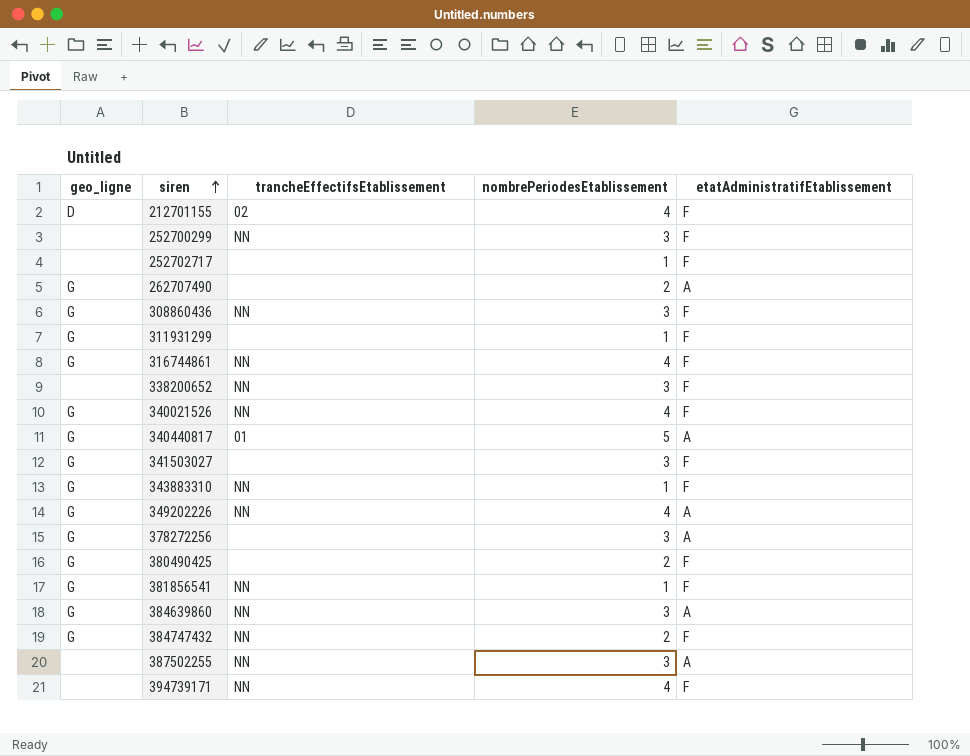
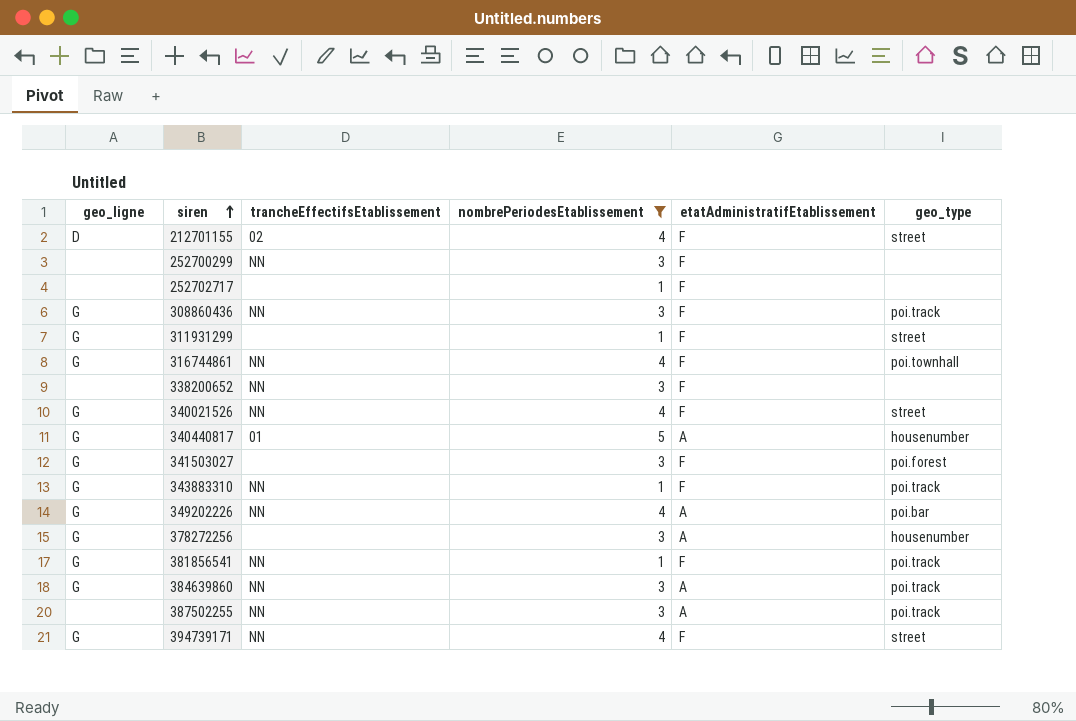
filter: none -> nombrePeriodesEtablissement != 2
column geo_type | position: none -> 6
394739171 | geo_ligne: none -> G

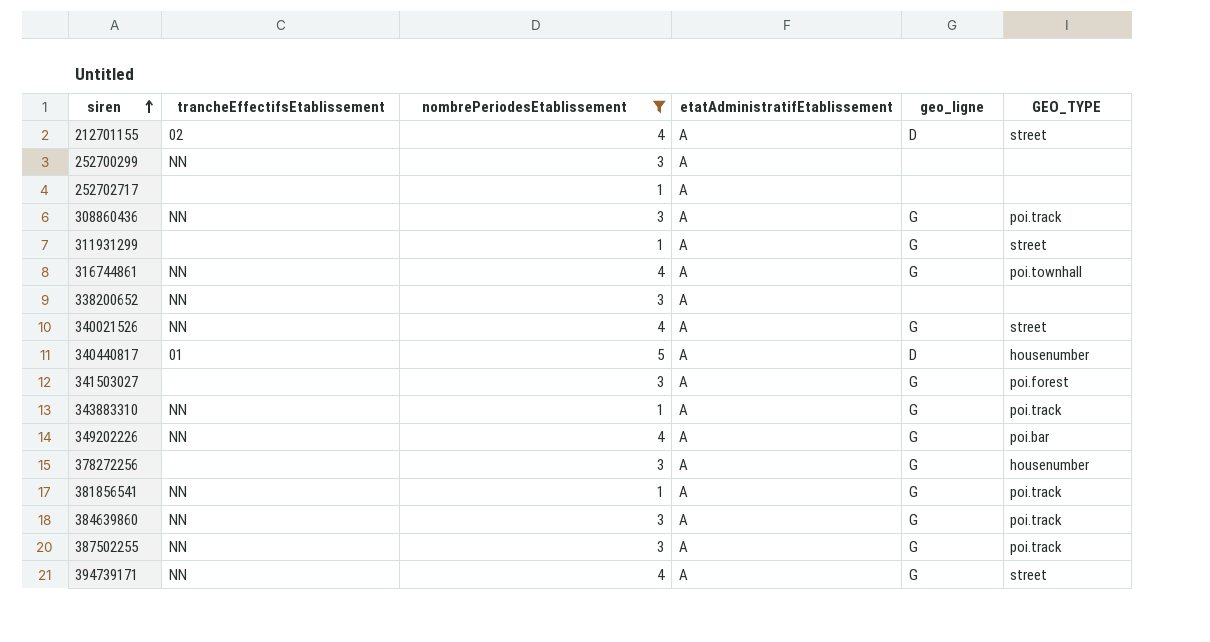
column geo_ligne | position: 1 -> 5
column name: geo_type -> GEO_TYPE
212701155 | etatAdministratifEtablissement: F -> A
252700299 | etatAdministratifEtablissement: F -> A
252702717 | etatAdministratifEtablissement: F -> A
308860436 | etatAdministratifEtablissement: F -> A
311931299 | etatAdministratifEtablissement: F -> A
316744861 | etatAdministratifEtablissement: F -> A
338200652 | etatAdministratifEtablissement: F -> A
340021526 | etatAdministratifEtablissement: F -> A
340440817 | geo_ligne: G -> D
341503027 | etatAdministratifEtablissement: F -> A
343883310 | etatAdministratifEtablissement: F -> A
381856541 | etatAdministratifEtablissement: F -> A
387502255 | geo_ligne: none -> G
394739171 | etatAdministratifEtablissement: F -> A

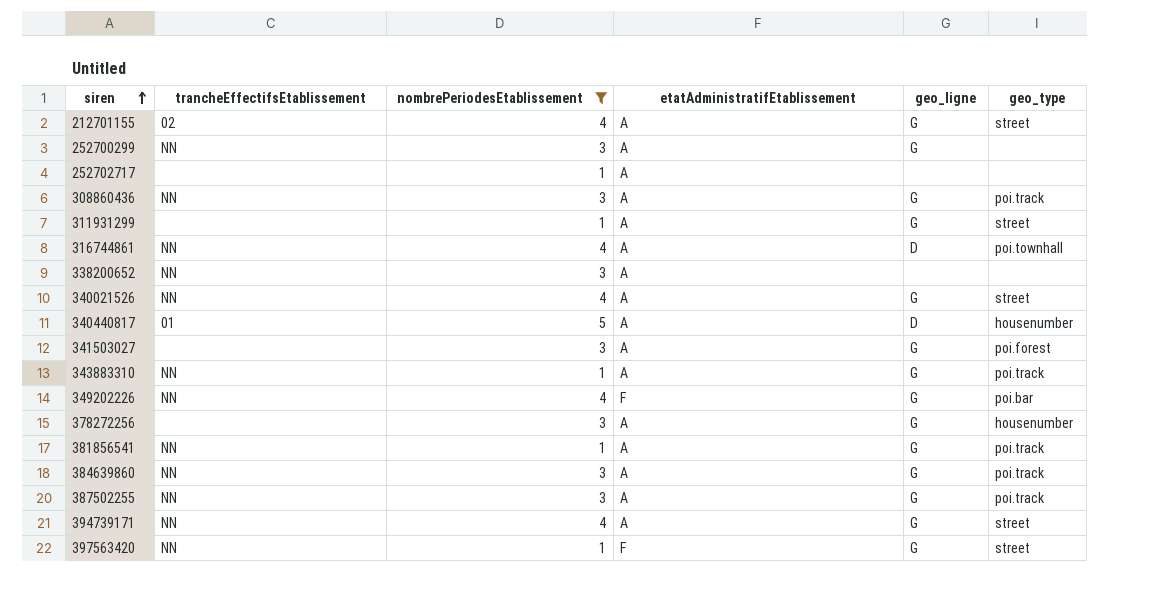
column name: GEO_TYPE -> geo_type
212701155 | geo_ligne: D -> G
252700299 | geo_ligne: none -> G
316744861 | geo_ligne: G -> D
349202226 | etatAdministratifEtablissement: A -> F
row 397563420: none -> NN | 1 | F | G | street

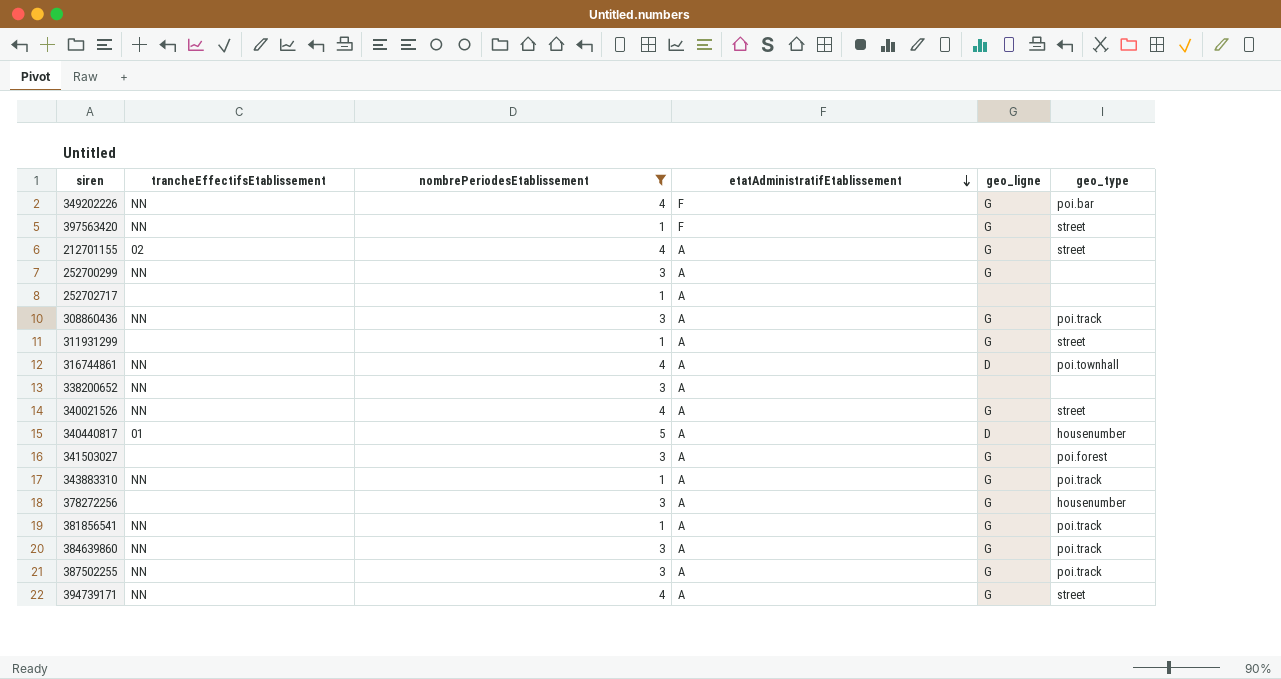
row order: siren ascending -> etatAdministratifEtablissement descending

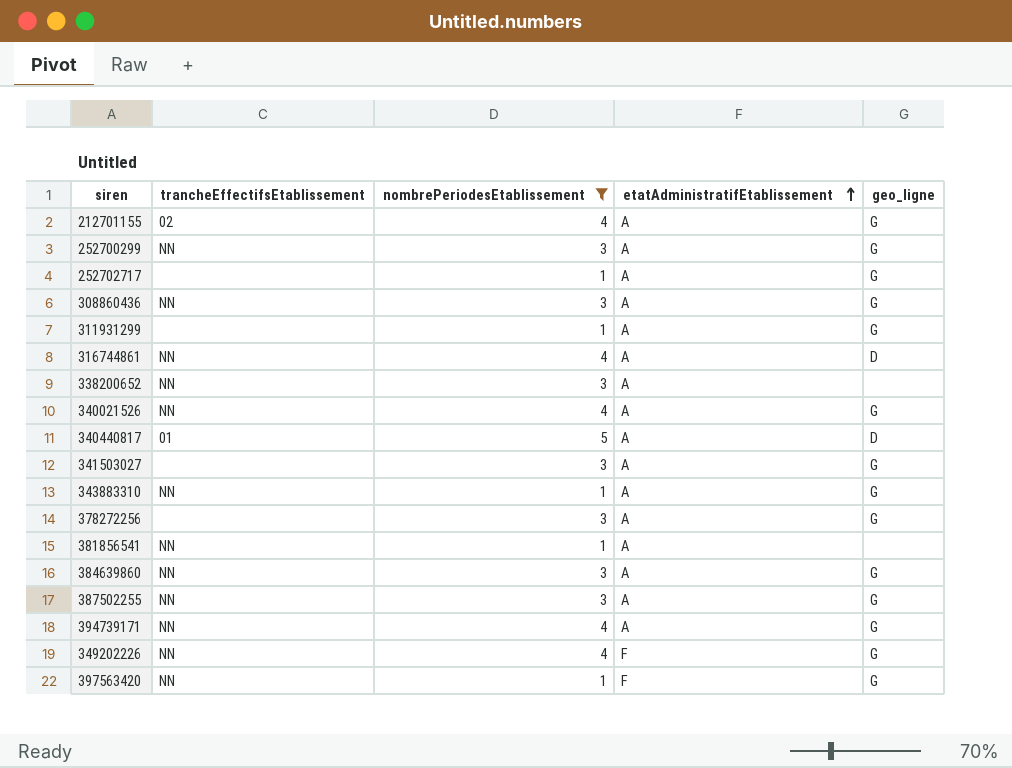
row order: etatAdministratifEtablissement descending -> etatAdministratifEtablissement ascending
column geo_type | position: 6 -> none
252702717 | geo_ligne: none -> G
381856541 | geo_ligne: G -> none

